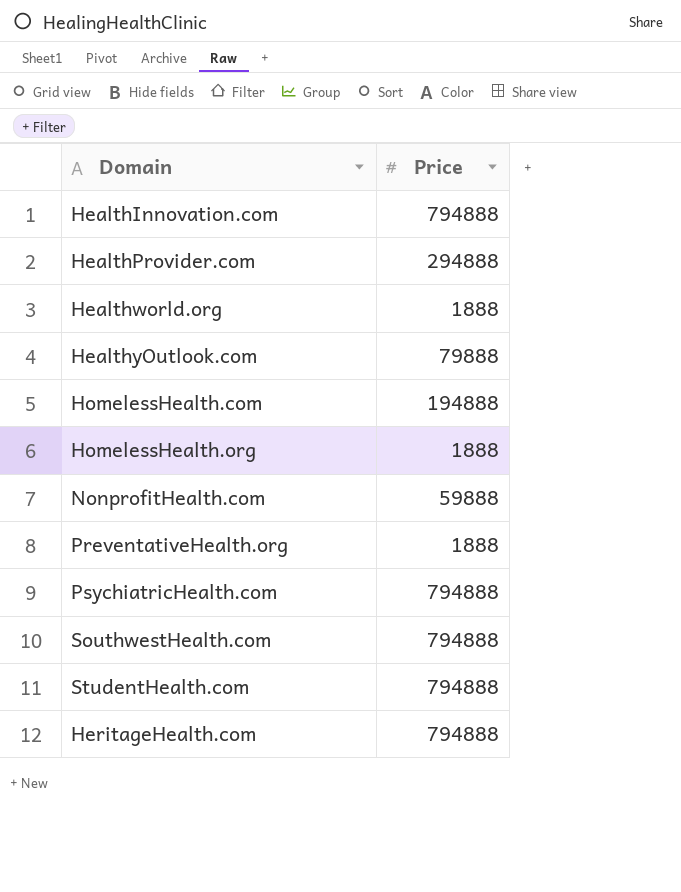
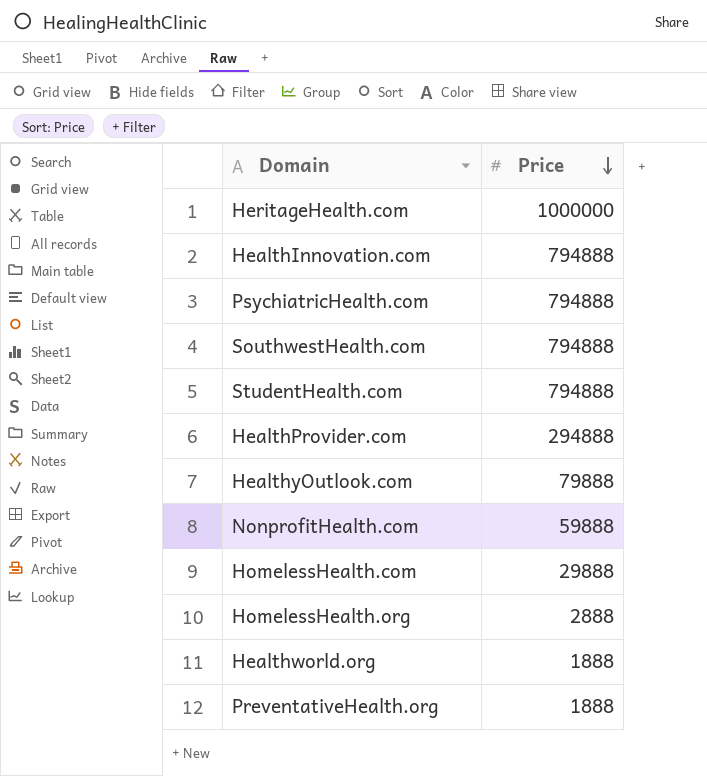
row order: none -> Price descending
HeritageHealth.com | Price: 794888 -> 1000000
HomelessHealth.com | Price: 194888 -> 29888
HomelessHealth.org | Price: 1888 -> 2888

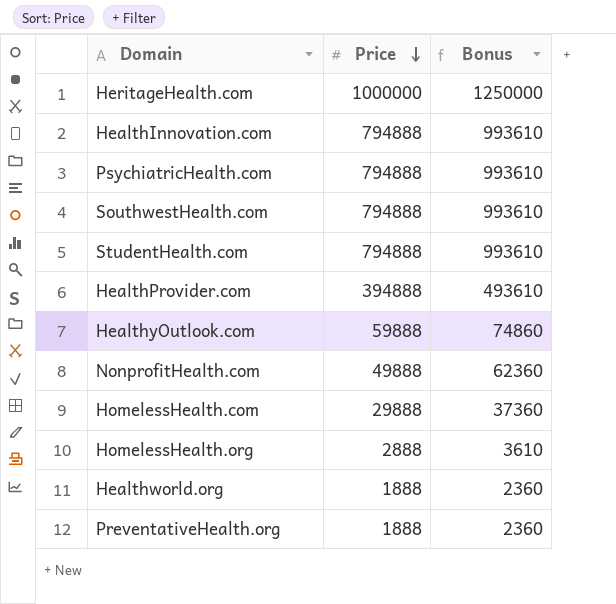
column Bonus | formula: none -> [Price] * 1.25
HealthProvider.com | Price: 294888 -> 394888
HealthyOutlook.com | Price: 79888 -> 59888
NonprofitHealth.com | Price: 59888 -> 49888

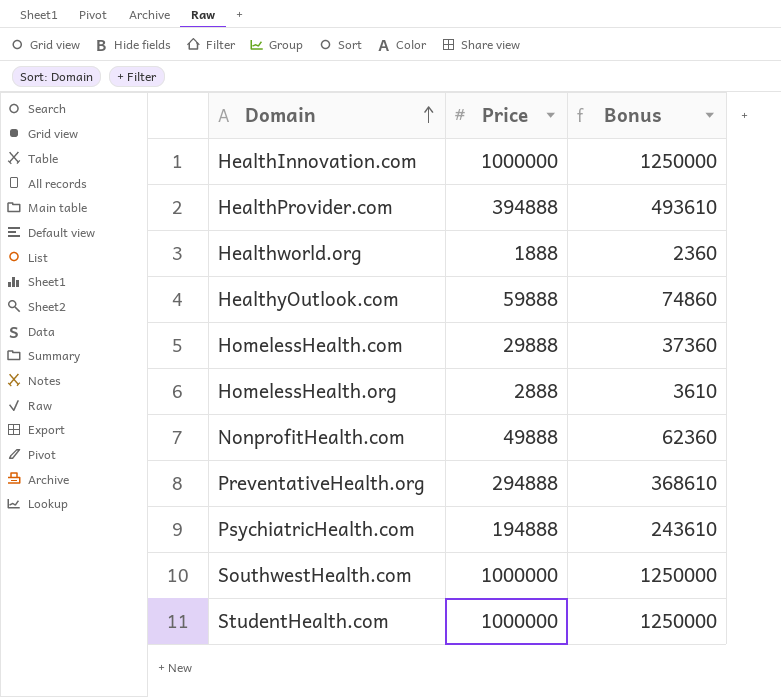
row order: Price descending -> Domain ascending
row HeritageHealth.com: 1000000 | 1250000 -> none
HealthInnovation.com | Price: 794888 -> 1000000
HealthInnovation.com | Bonus: 993610 -> 1250000
PreventativeHealth.org | Price: 1888 -> 294888
PreventativeHealth.org | Bonus: 2360 -> 368610
PsychiatricHealth.com | Price: 794888 -> 194888
PsychiatricHealth.com | Bonus: 993610 -> 243610
SouthwestHealth.com | Price: 794888 -> 1000000
SouthwestHealth.com | Bonus: 993610 -> 1250000
StudentHealth.com | Price: 794888 -> 1000000
StudentHealth.com | Bonus: 993610 -> 1250000

